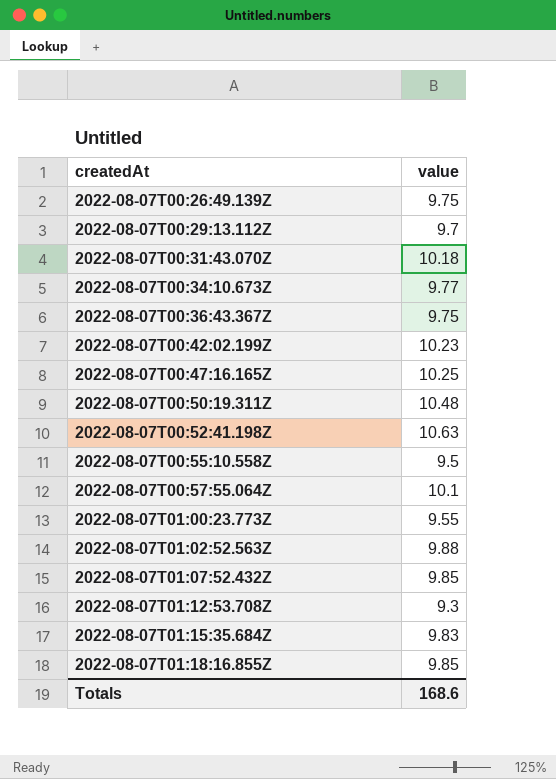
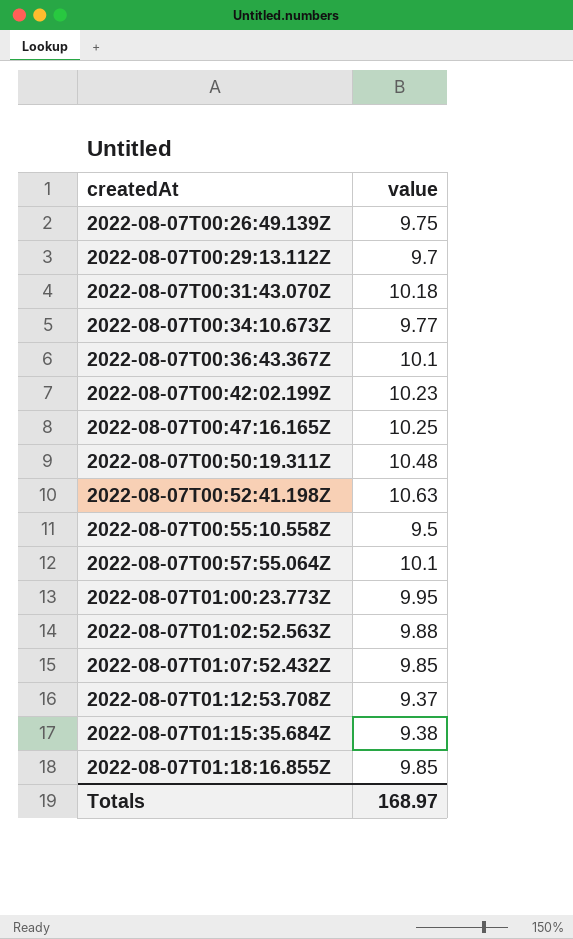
2022-08-07T00:36:43.367Z | value: 9.75 -> 10.1
2022-08-07T01:00:23.773Z | value: 9.55 -> 9.95
2022-08-07T01:12:53.708Z | value: 9.3 -> 9.37
2022-08-07T01:15:35.684Z | value: 9.83 -> 9.38
Totals | value: 168.6 -> 168.97

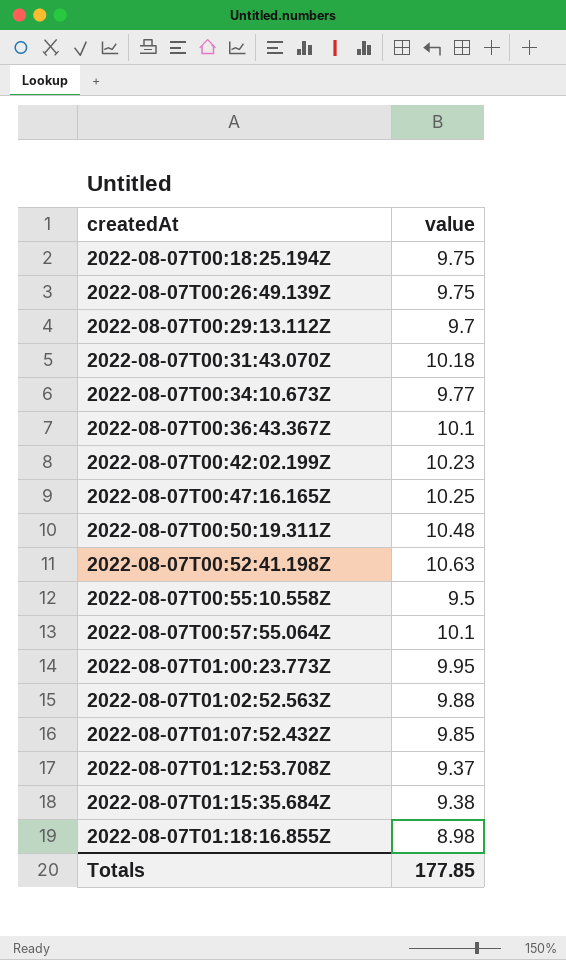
row 2022-08-07T00:18:25.194Z: none -> 9.75
2022-08-07T01:18:16.855Z | value: 9.85 -> 8.98
Totals | value: 168.97 -> 177.85

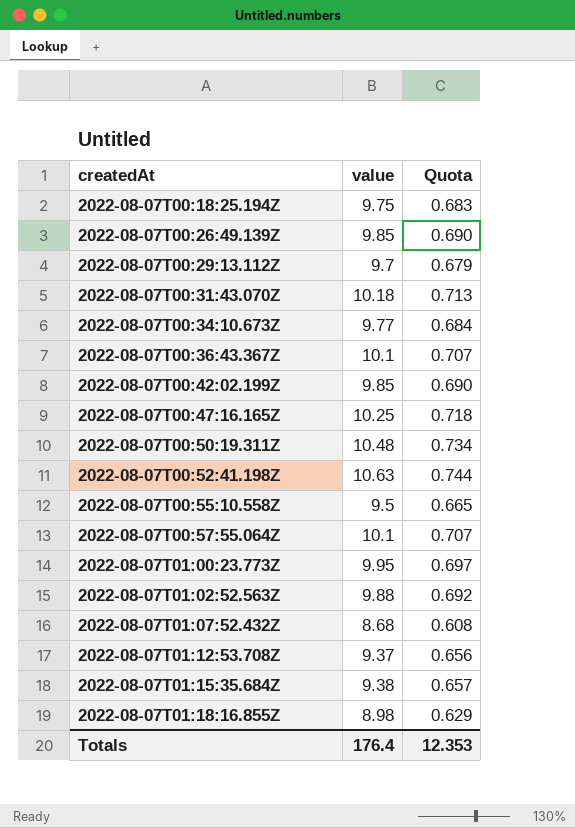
column Quota | formula: none -> [value] * 0.07
2022-08-07T00:26:49.139Z | value: 9.75 -> 9.85
2022-08-07T00:42:02.199Z | value: 10.23 -> 9.85
2022-08-07T01:07:52.432Z | value: 9.85 -> 8.68
Totals | value: 177.85 -> 176.4

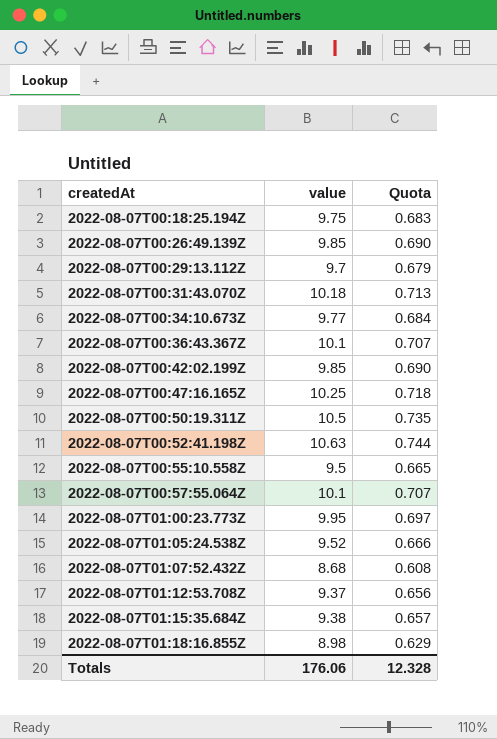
row 2022-08-07T01:02:52.563Z: 9.88 | 0.692 -> none
2022-08-07T00:50:19.311Z | value: 10.48 -> 10.5
2022-08-07T00:50:19.311Z | Quota: 0.734 -> 0.735
row 2022-08-07T01:05:24.538Z: none -> 9.52 | 0.666
Totals | value: 176.4 -> 176.06
Totals | Quota: 12.353 -> 12.328

